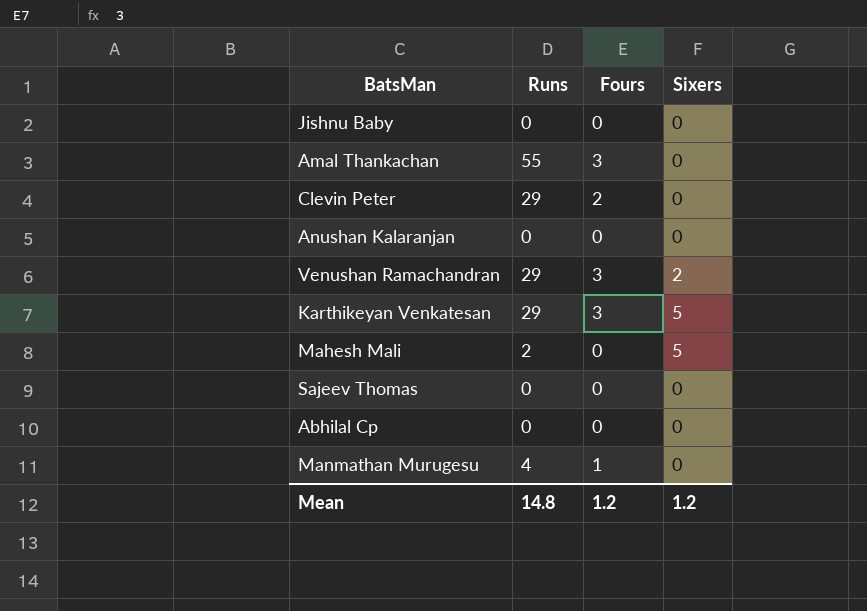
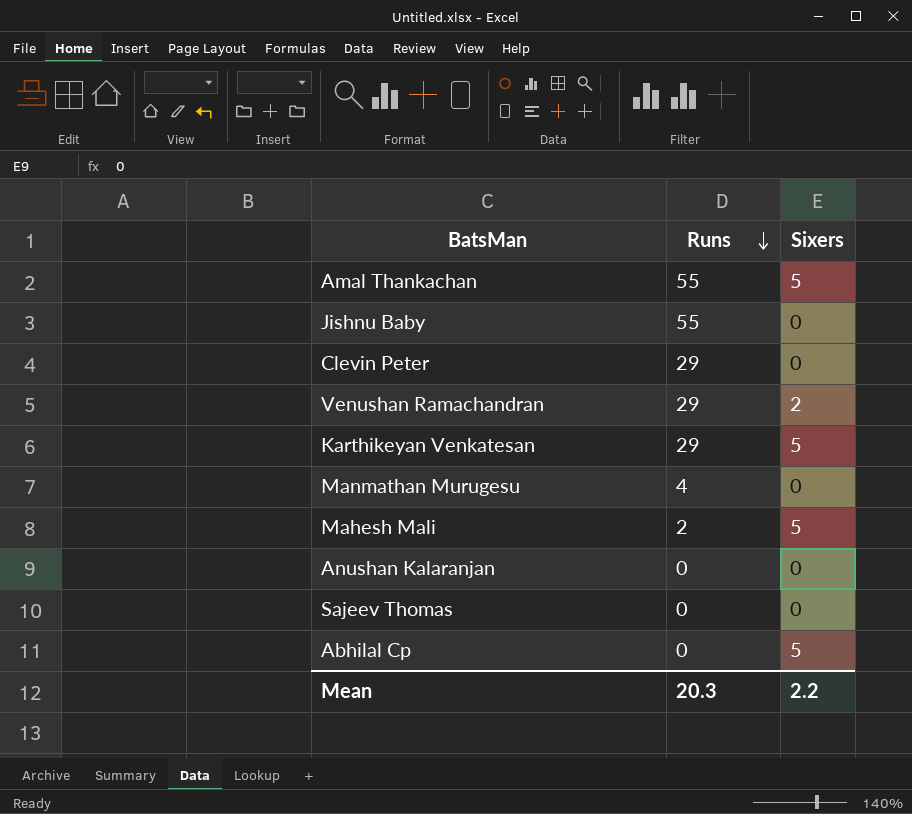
row order: none -> Runs descending
column Fours | position: 3 -> none
Amal Thankachan | Sixers: 0 -> 5
Jishnu Baby | Runs: 0 -> 55
Abhilal Cp | Sixers: 0 -> 5
Mean | Runs: 14.8 -> 20.3
Mean | Sixers: 1.2 -> 2.2

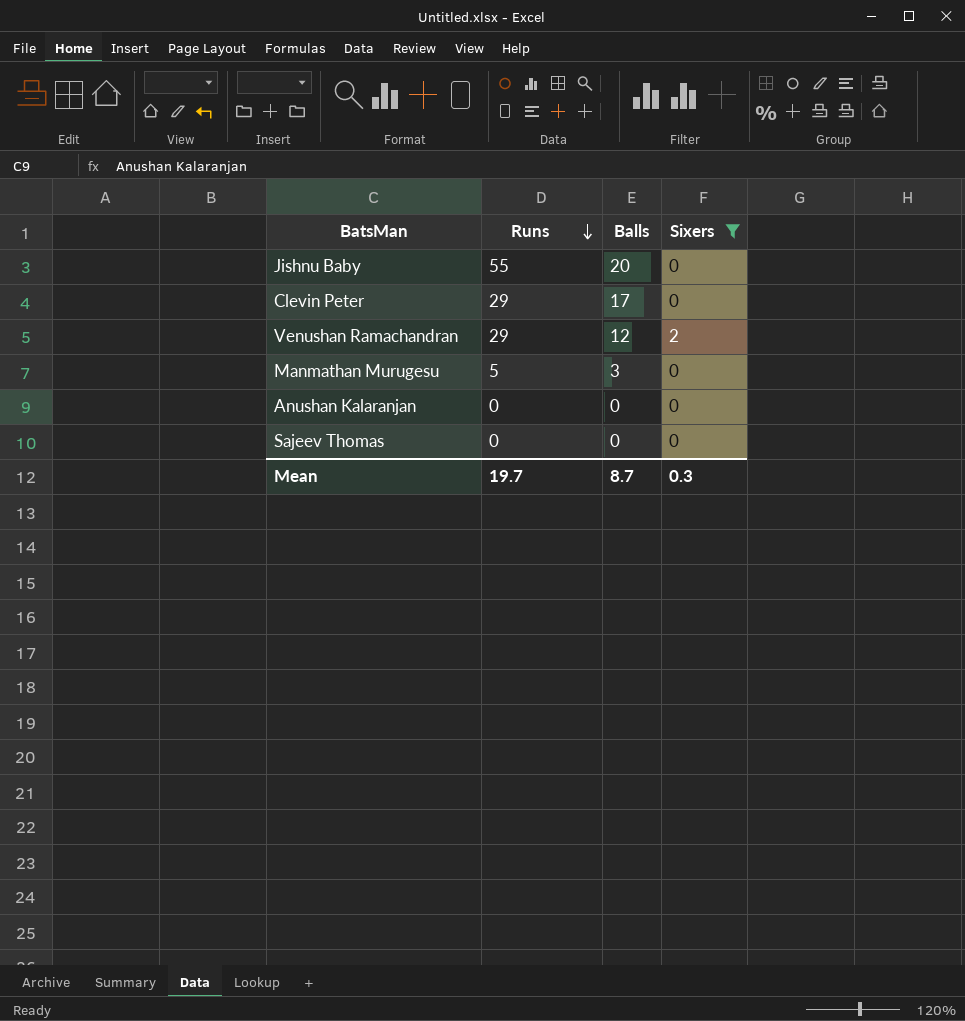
filter: none -> Sixers != 5
column Balls | position: none -> 3
Manmathan Murugesu | Runs: 4 -> 5
Mean | Runs: 20.3 -> 19.7
Mean | Sixers: 2.2 -> 0.3

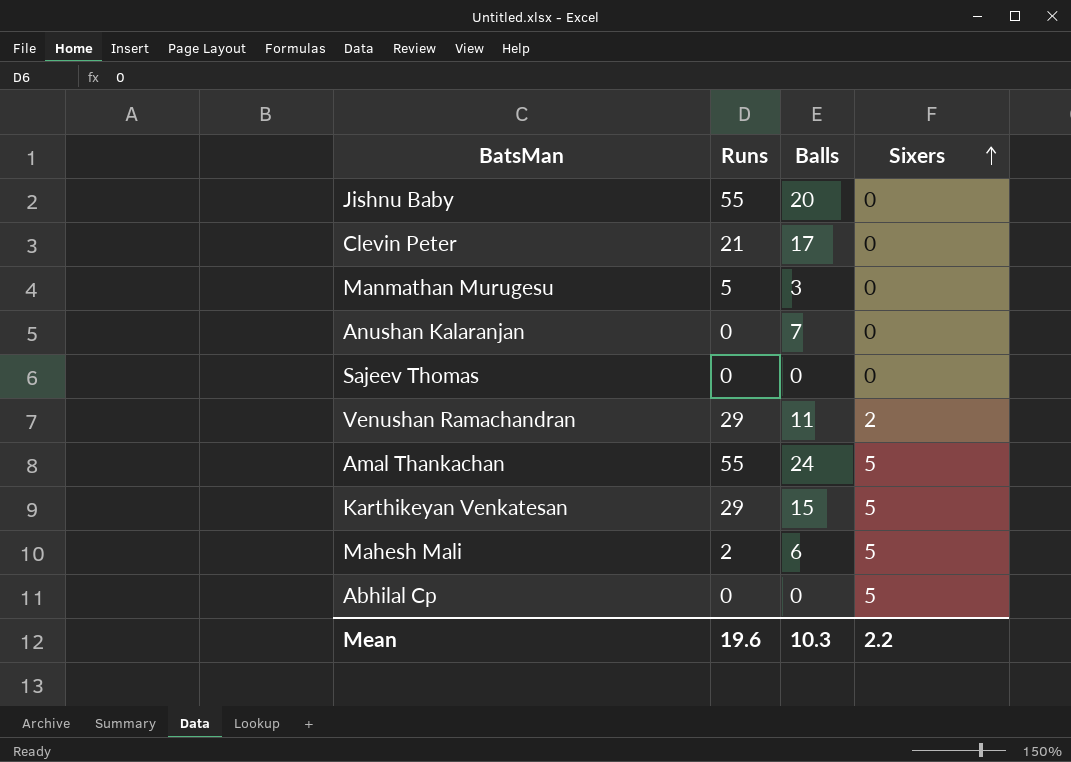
filter: Sixers != 5 -> none
row order: Runs descending -> Sixers ascending
Clevin Peter | Runs: 29 -> 21
Anushan Kalaranjan | Balls: 0 -> 7
Venushan Ramachandran | Balls: 12 -> 11
Mean | Runs: 19.7 -> 19.6
Mean | Balls: 8.7 -> 10.3
Mean | Sixers: 0.3 -> 2.2

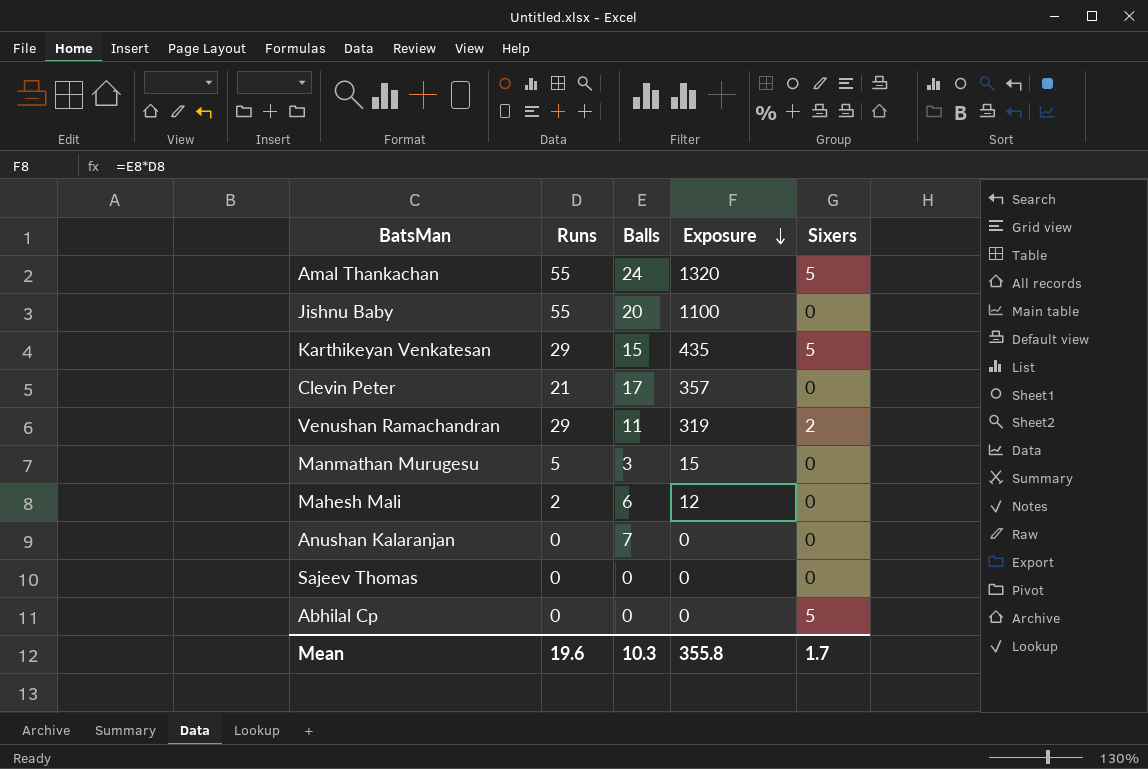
row order: Sixers ascending -> Exposure descending
column Exposure | formula: none -> [Runs] * [Balls]
Mahesh Mali | Sixers: 5 -> 0
Mean | Sixers: 2.2 -> 1.7

